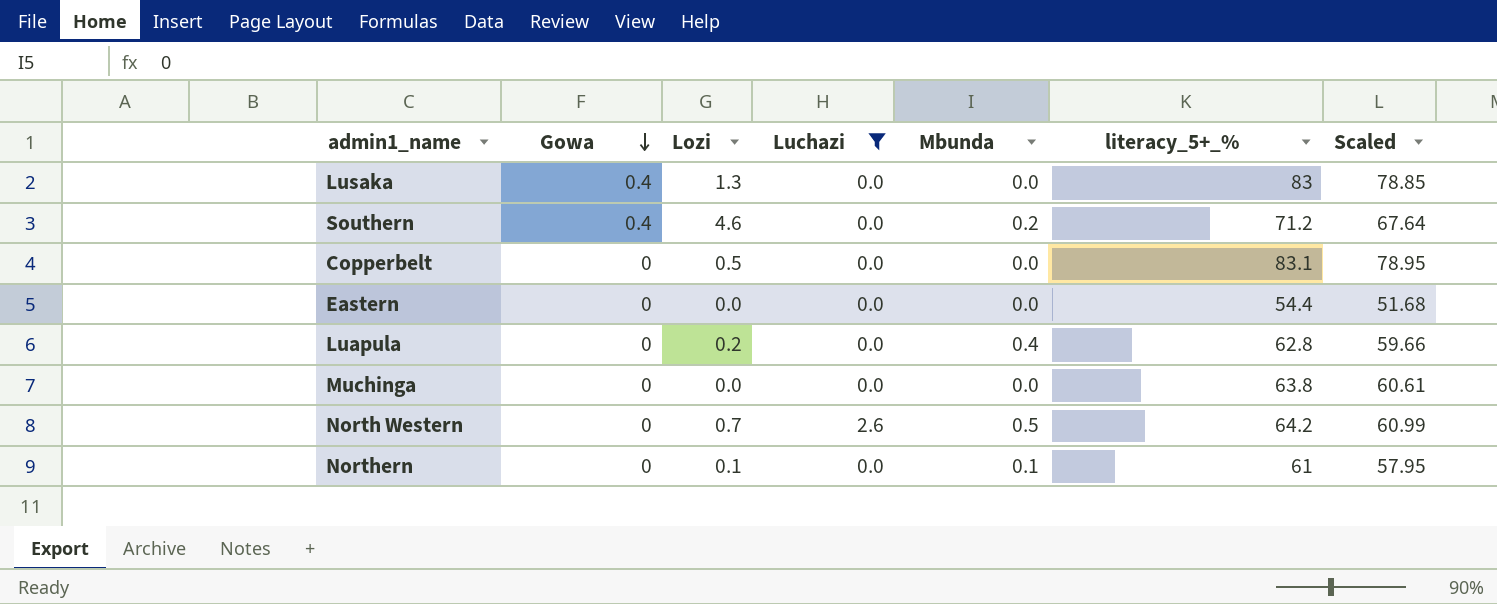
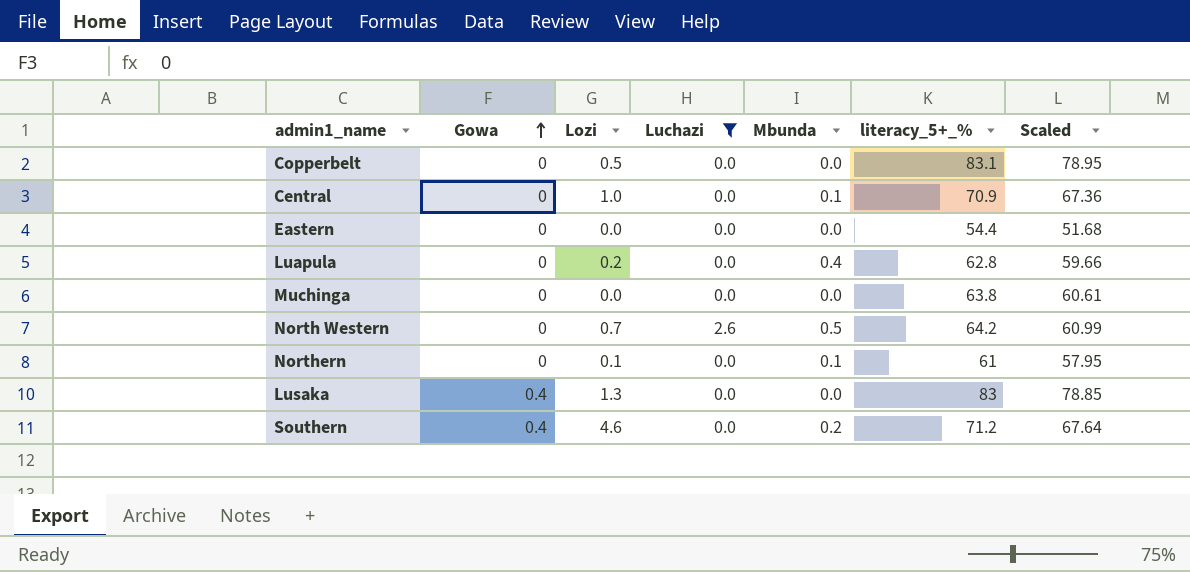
row order: Gowa descending -> Gowa ascending
row Central: none -> 0 | 1.0 | 0.0 | 0.1 | 70.9 | 67.36

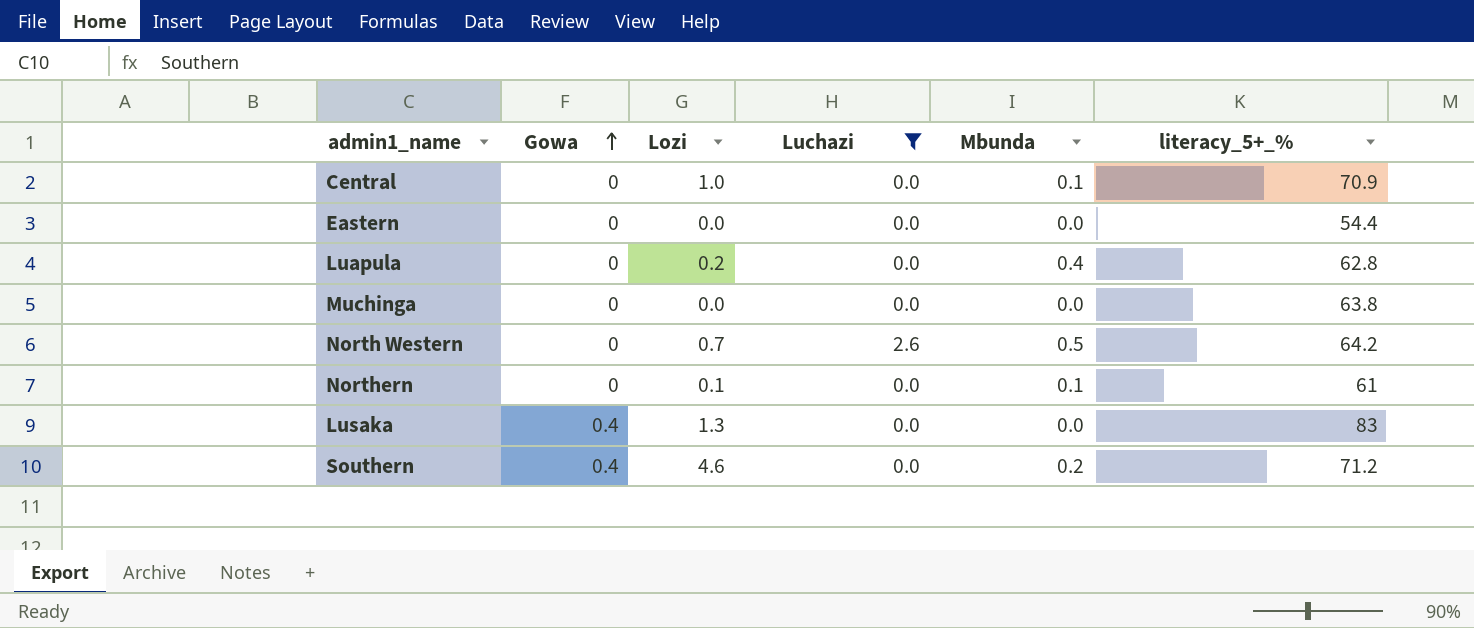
column Scaled | formula: [literacy_5+_%] * 0.95 -> none
row Copperbelt: 0 | 0.5 | 0.0 | 0.0 | 83.1 | 78.95 -> none

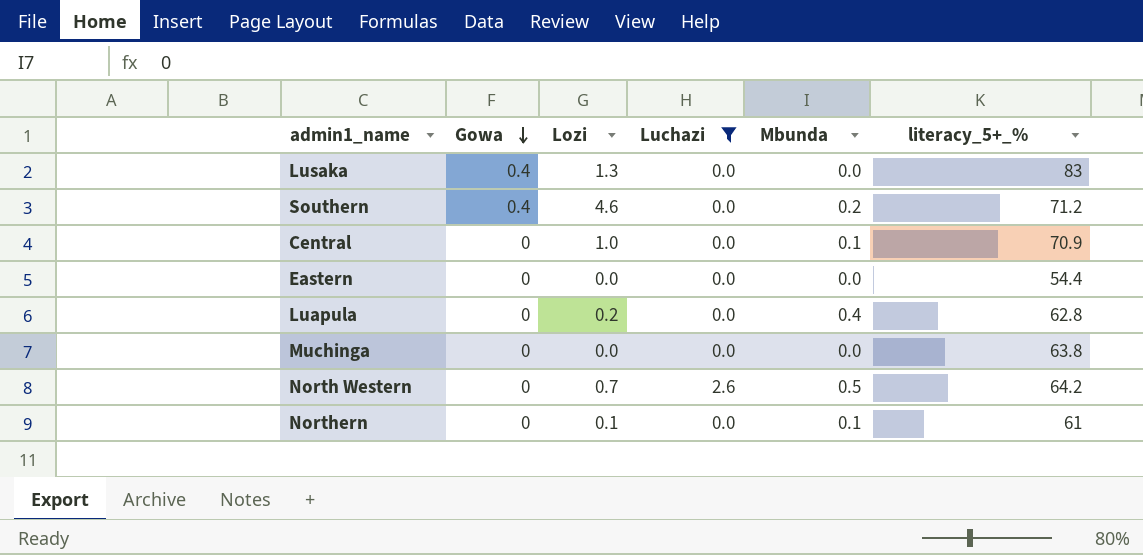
row order: Gowa ascending -> Gowa descending

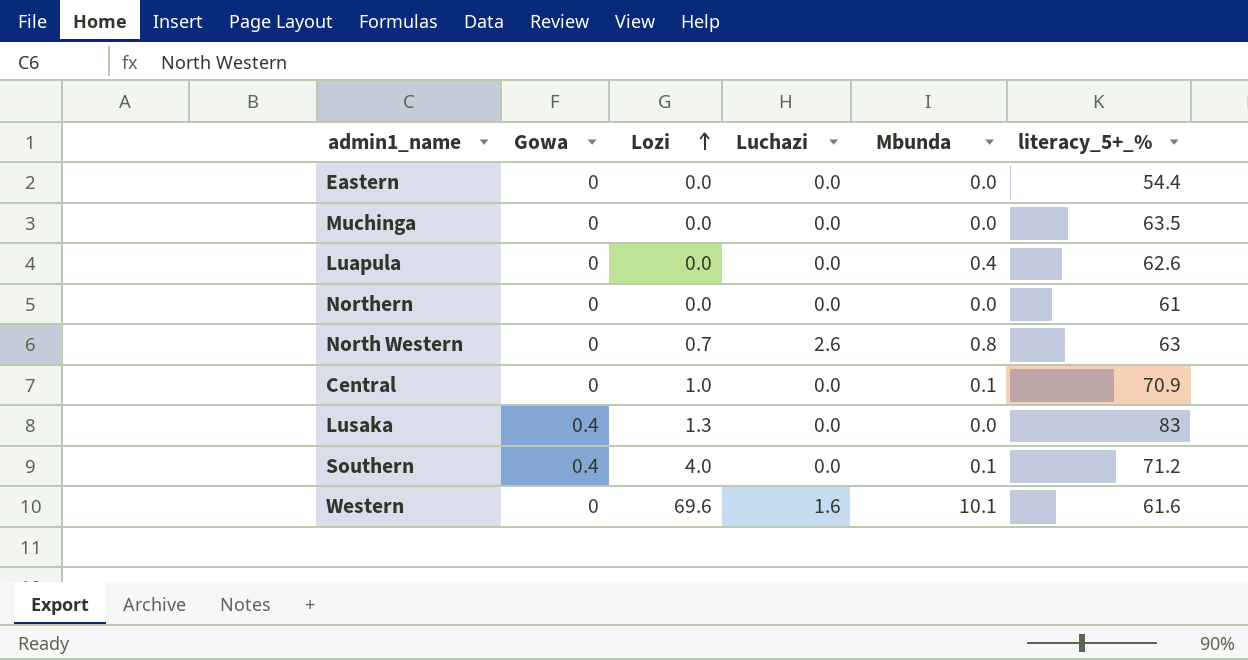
filter: Luchazi != 1.6 -> none
row order: Gowa descending -> Lozi ascending
Muchinga | literacy_5+_%: 63.8 -> 63.5
Luapula | Lozi: 0.2 -> 0.0
Luapula | literacy_5+_%: 62.8 -> 62.6
Northern | Lozi: 0.1 -> 0.0
Northern | Mbunda: 0.1 -> 0.0
North Western | Mbunda: 0.5 -> 0.8
North Western | literacy_5+_%: 64.2 -> 63
Southern | Lozi: 4.6 -> 4.0
Southern | Mbunda: 0.2 -> 0.1

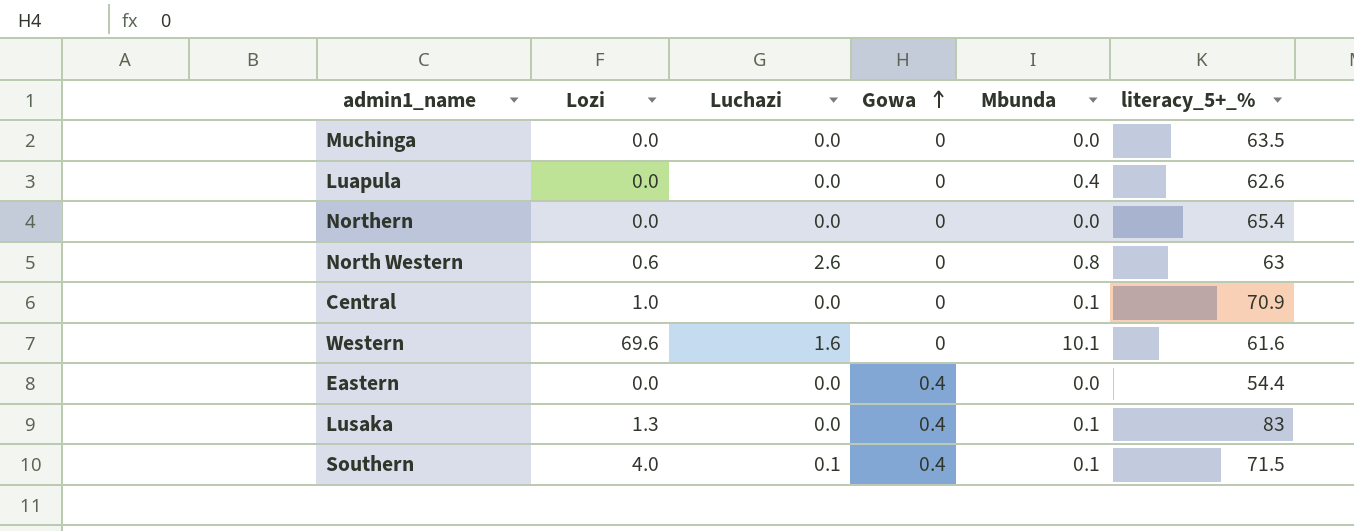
row order: Lozi ascending -> Gowa ascending
column Gowa | position: 2 -> 4
Northern | literacy_5+_%: 61 -> 65.4
North Western | Lozi: 0.7 -> 0.6
Eastern | Gowa: 0 -> 0.4
Lusaka | Mbunda: 0.0 -> 0.1
Southern | Luchazi: 0.0 -> 0.1
Southern | literacy_5+_%: 71.2 -> 71.5

